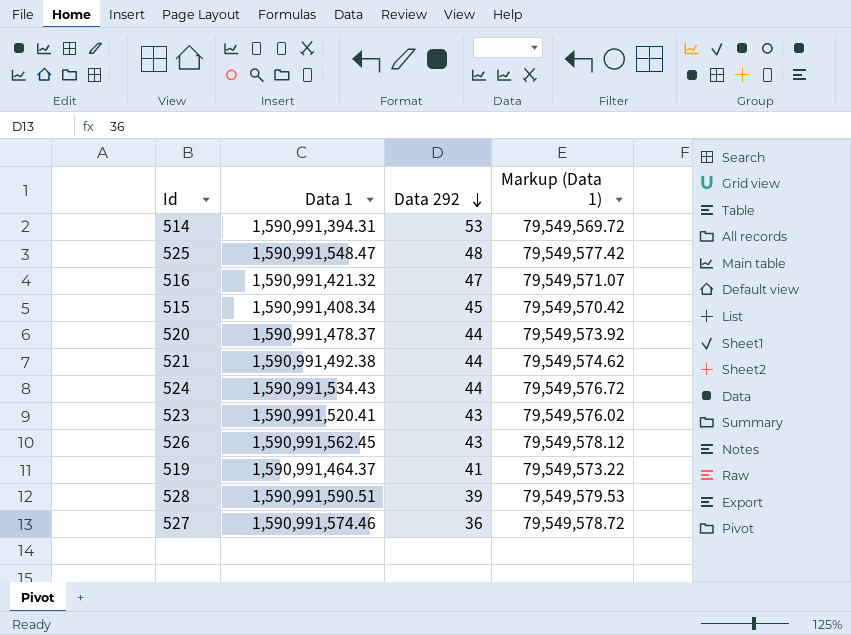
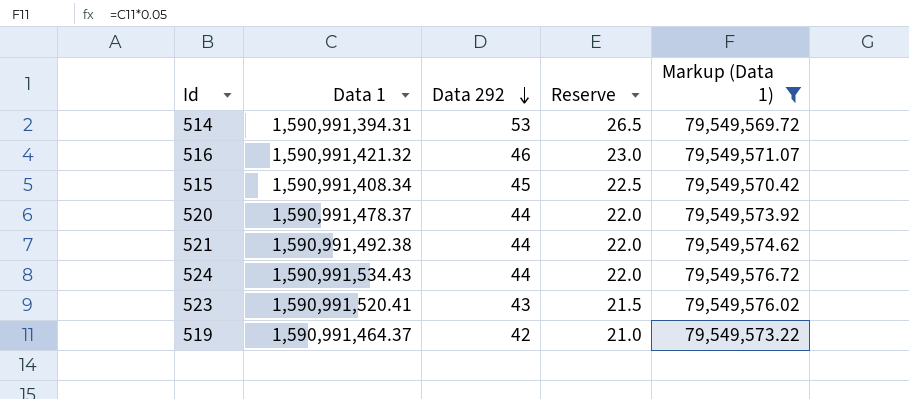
filter: none -> Markup (Data 1) <= 79,549,576.72
column Reserve | formula: none -> [Data 292] * 0.5
516 | Data 292: 47 -> 46
519 | Data 292: 41 -> 42

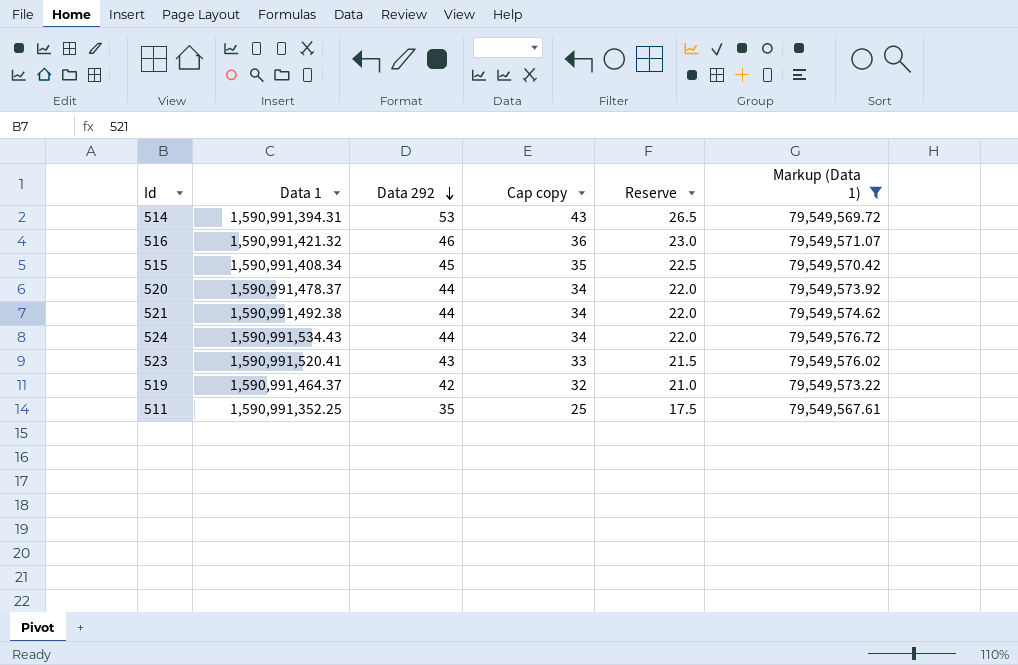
column Cap copy | formula: none -> [Data 292] - 10
row 511: none -> 1,590,991,352.25 | 35 | 25 | 17.5 | 79,549,567.61

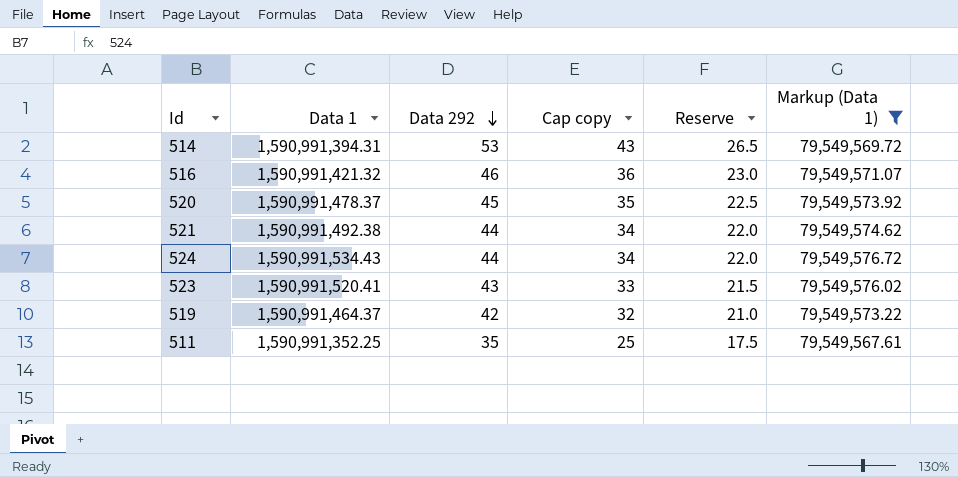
row 515: 1,590,991,408.34 | 45 | 35 | 22.5 | 79,549,570.42 -> none
520 | Data 292: 44 -> 45
520 | Cap copy: 34 -> 35
520 | Reserve: 22.0 -> 22.5

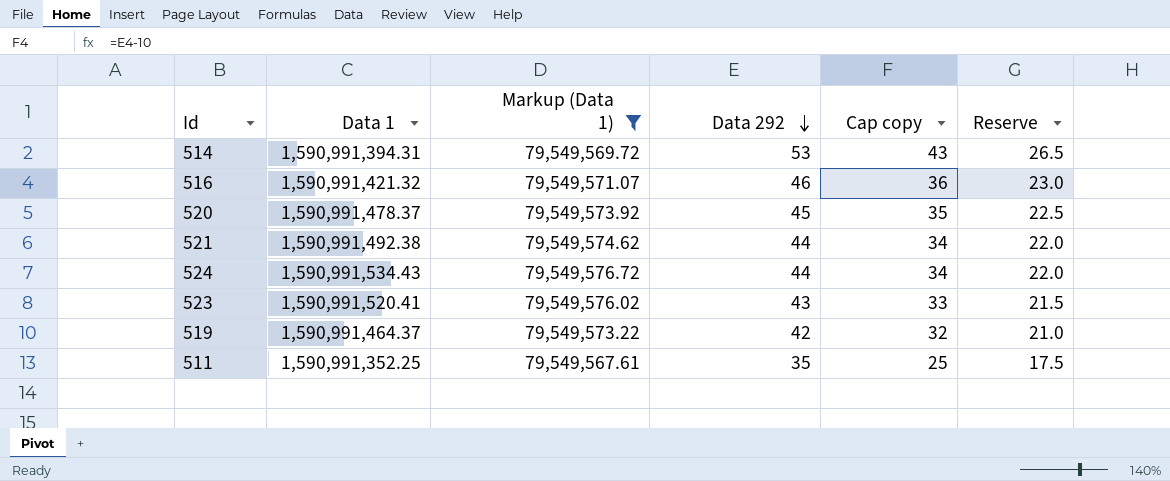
column Markup (Data 1) | position: 6 -> 3

